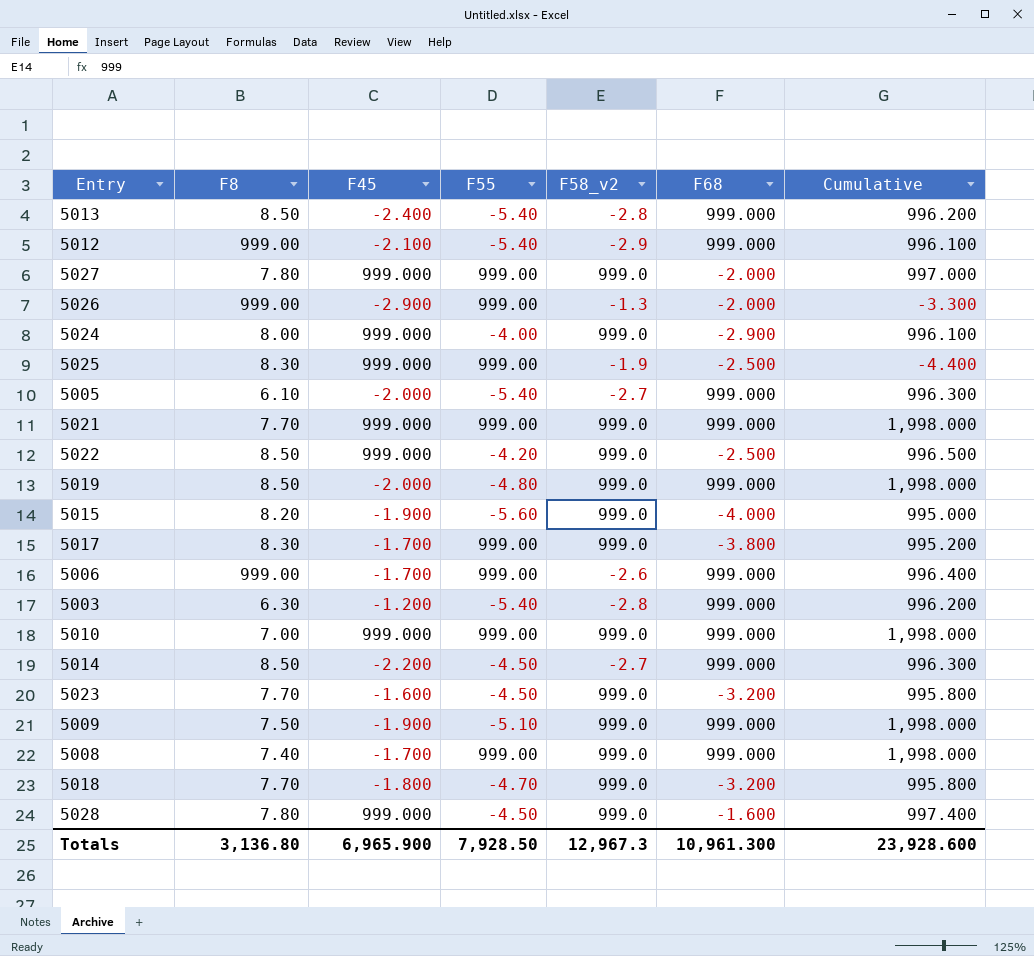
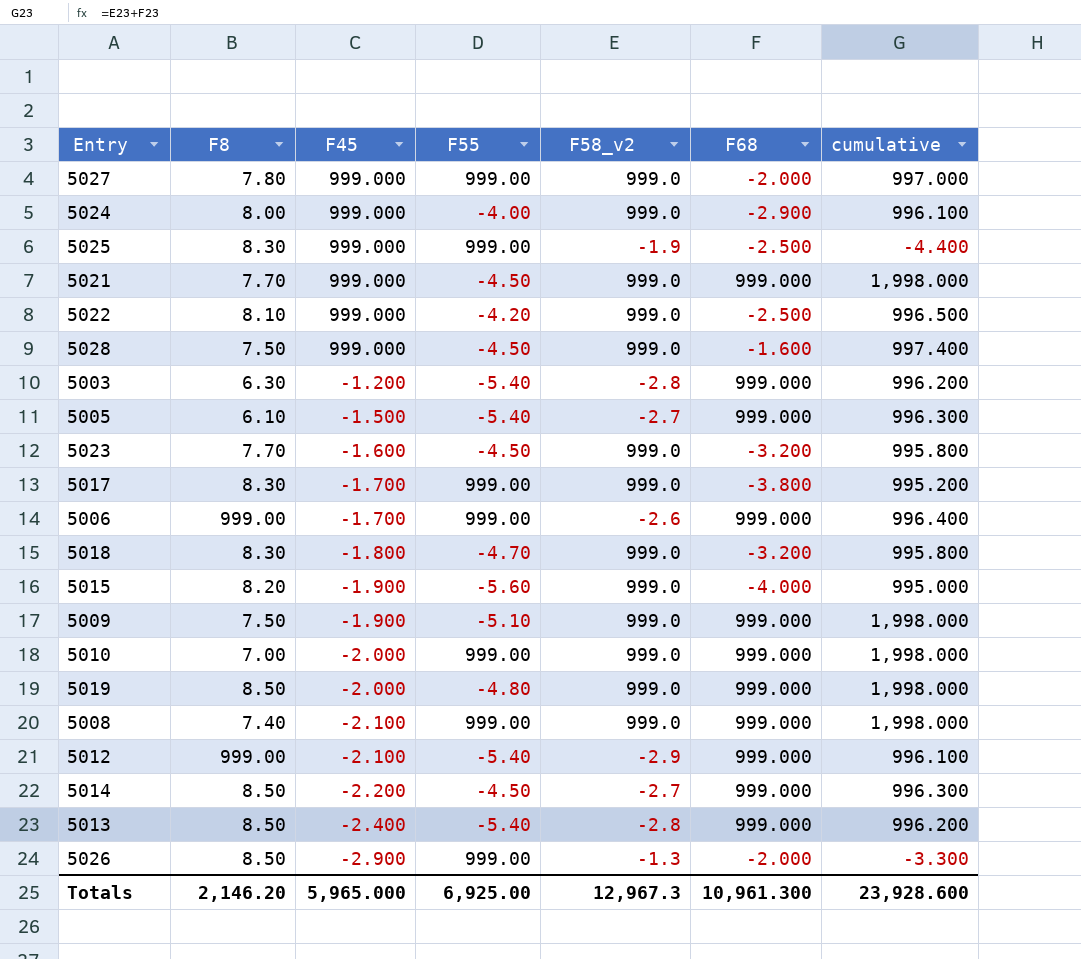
row order: none -> F45 descending
column name: Cumulative -> cumulative
5021 | F55: 999.00 -> -4.50
5022 | F8: 8.50 -> 8.10
5028 | F8: 7.80 -> 7.50
5005 | F45: -2.000 -> -1.500
5018 | F8: 7.70 -> 8.30
5010 | F45: 999.000 -> -2.000
5008 | F45: -1.700 -> -2.100
5026 | F8: 999.00 -> 8.50
Totals | F8: 3,136.80 -> 2,146.20
Totals | F45: 6,965.900 -> 5,965.000
Totals | F55: 7,928.50 -> 6,925.00

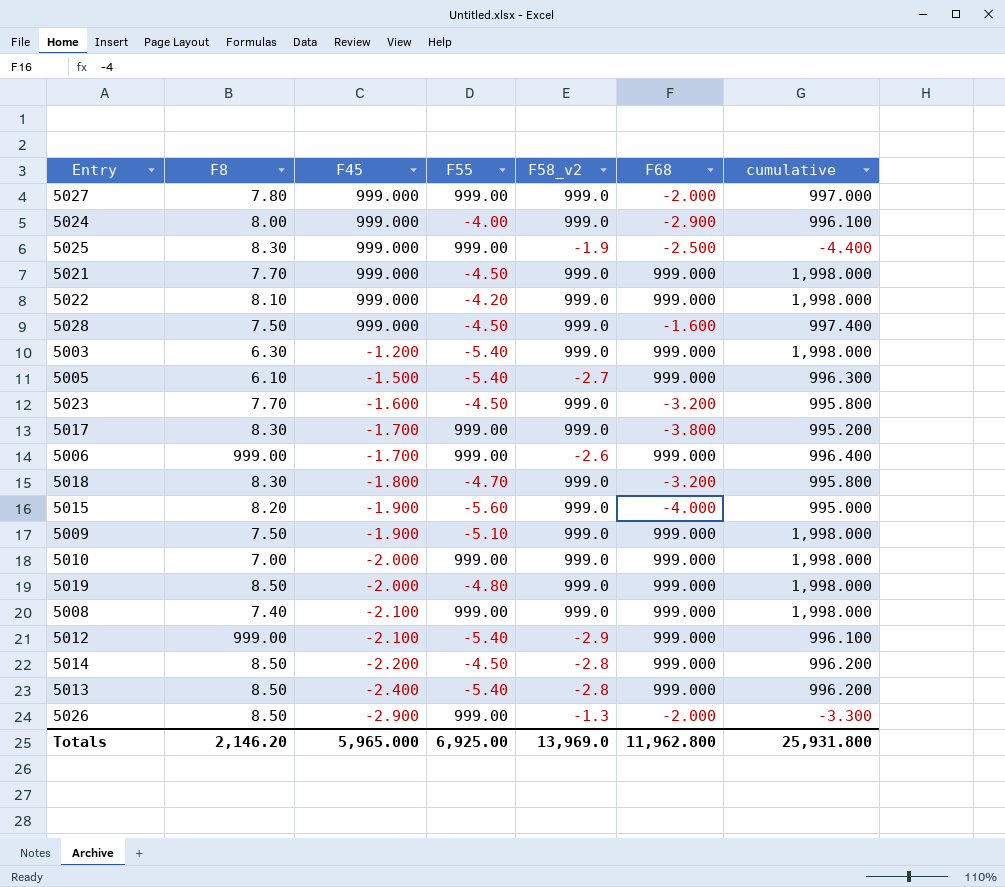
5022 | F68: -2.500 -> 999.000
5022 | cumulative: 996.500 -> 1,998.000
5003 | F58_v2: -2.8 -> 999.0
5003 | cumulative: 996.200 -> 1,998.000
5014 | F58_v2: -2.7 -> -2.8
5014 | cumulative: 996.300 -> 996.200
Totals | F58_v2: 12,967.3 -> 13,969.0
Totals | F68: 10,961.300 -> 11,962.800
Totals | cumulative: 23,928.600 -> 25,931.800

